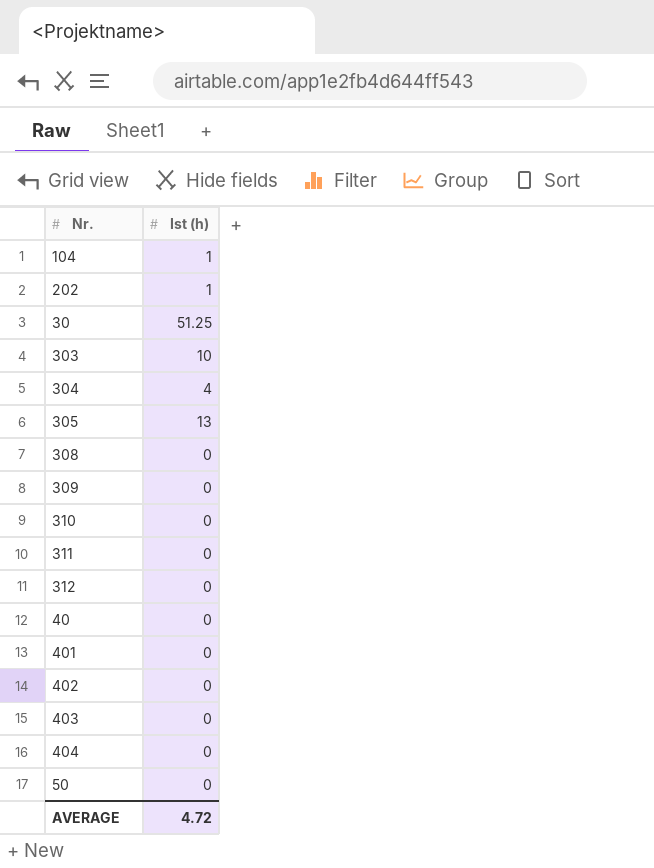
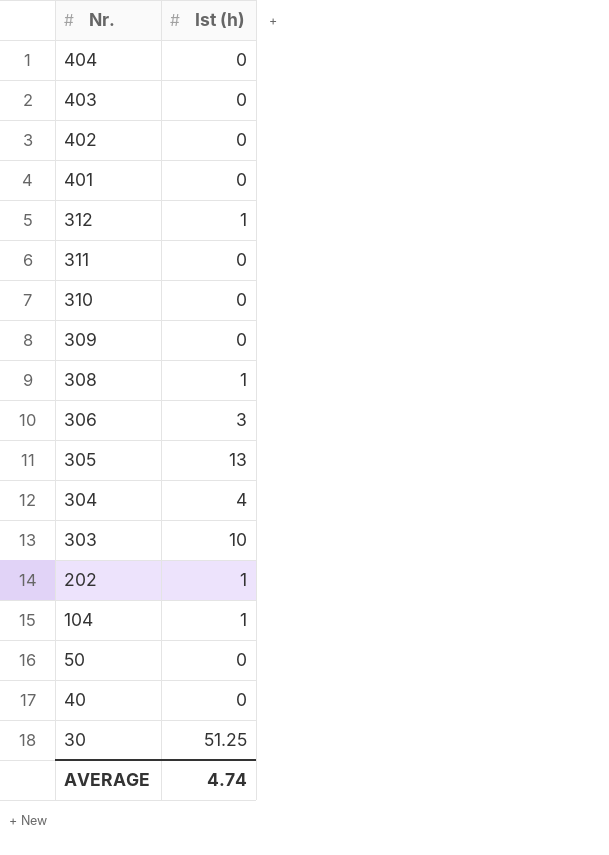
row order: none -> Nr. descending
312 | Ist (h): 0 -> 1
308 | Ist (h): 0 -> 1
row 306: none -> 3
AVERAGE | Ist (h): 4.72 -> 4.74

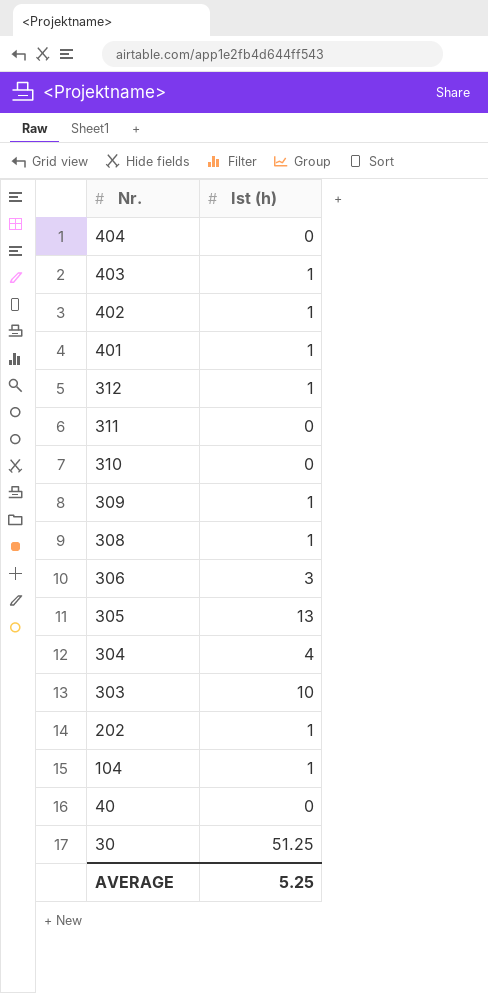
row 50: 0 -> none
403 | Ist (h): 0 -> 1
402 | Ist (h): 0 -> 1
401 | Ist (h): 0 -> 1
309 | Ist (h): 0 -> 1
AVERAGE | Ist (h): 4.74 -> 5.25

